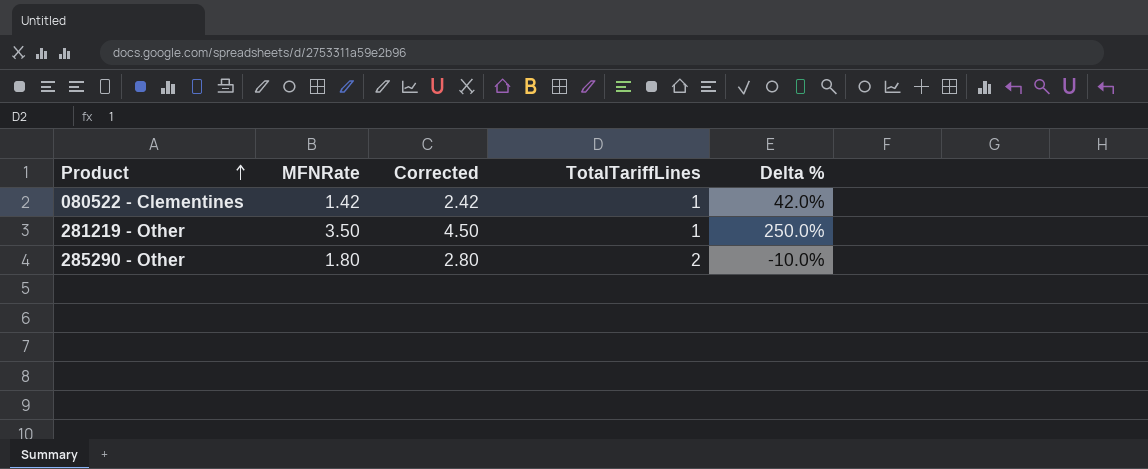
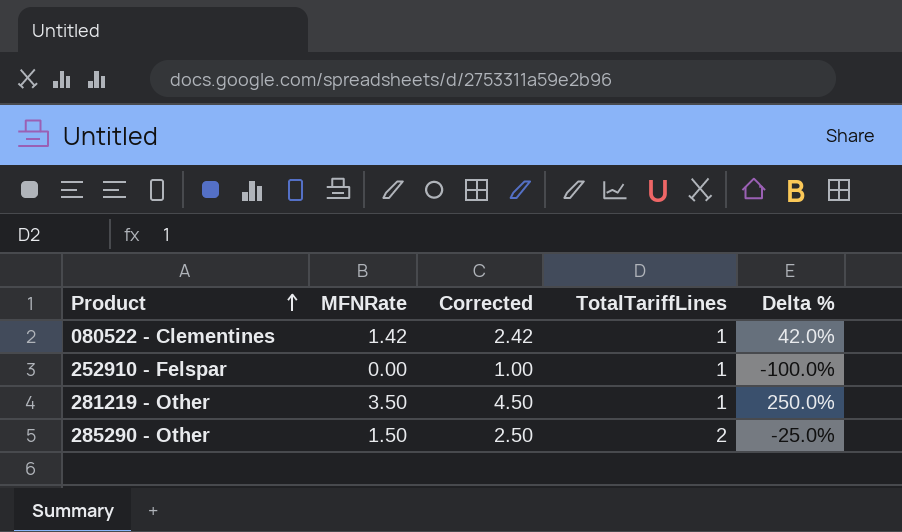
row 252910 - Felspar: none -> 0.00 | 1.00 | 1 | -100.0%
285290 - Other | MFNRate: 1.80 -> 1.50
285290 - Other | Corrected: 2.80 -> 2.50
285290 - Other | Delta %: -10.0% -> -25.0%

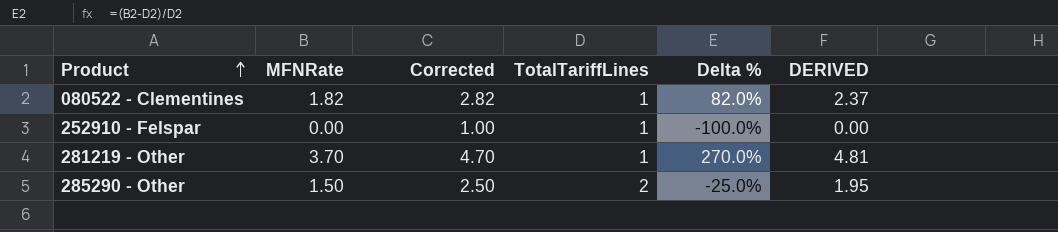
column DERIVED | formula: none -> [MFNRate] * 1.3
080522 - Clementines | MFNRate: 1.42 -> 1.82
080522 - Clementines | Corrected: 2.42 -> 2.82
080522 - Clementines | Delta %: 42.0% -> 82.0%
281219 - Other | MFNRate: 3.50 -> 3.70
281219 - Other | Corrected: 4.50 -> 4.70
281219 - Other | Delta %: 250.0% -> 270.0%

